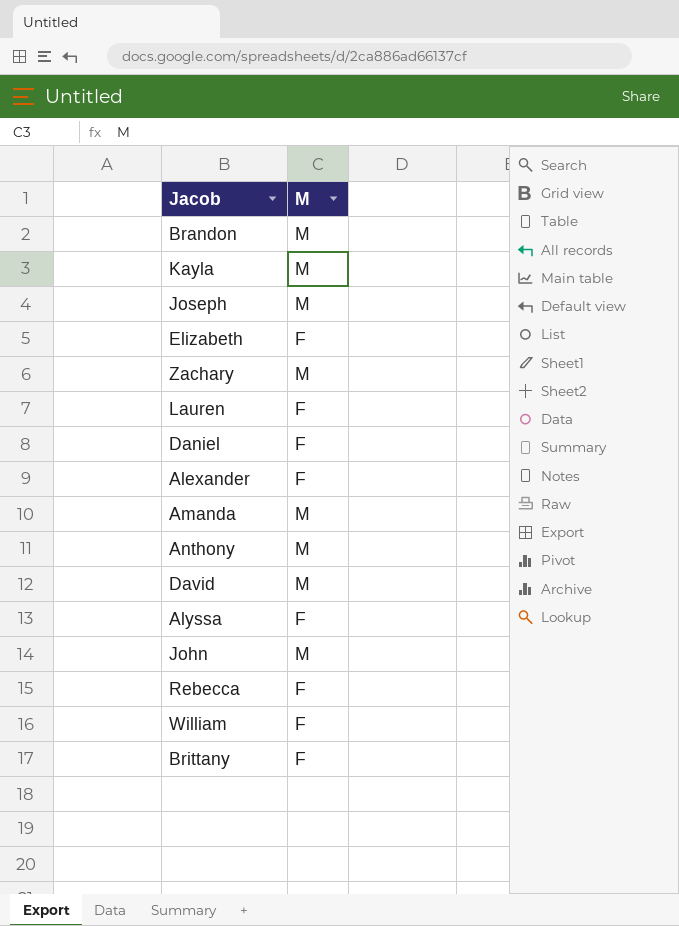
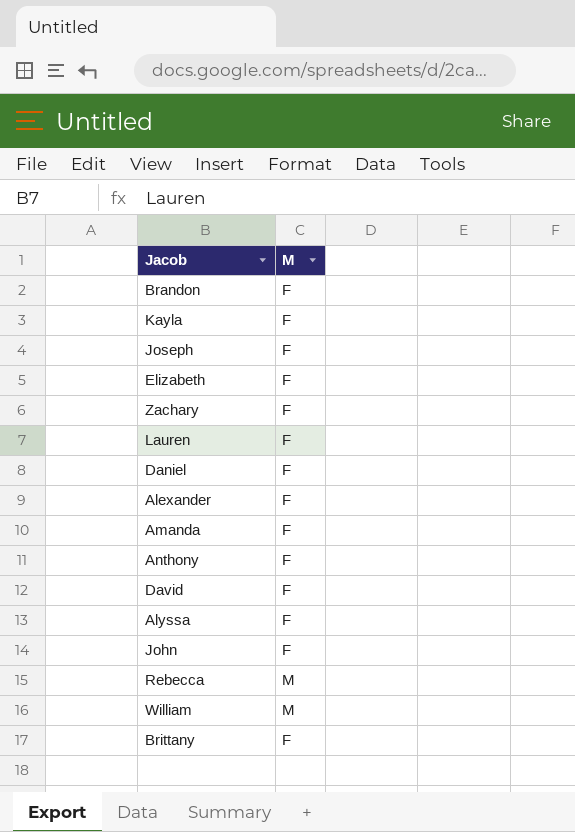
Brandon | M: M -> F
Kayla | M: M -> F
Joseph | M: M -> F
Zachary | M: M -> F
Amanda | M: M -> F
Anthony | M: M -> F
David | M: M -> F
John | M: M -> F
Rebecca | M: F -> M
William | M: F -> M

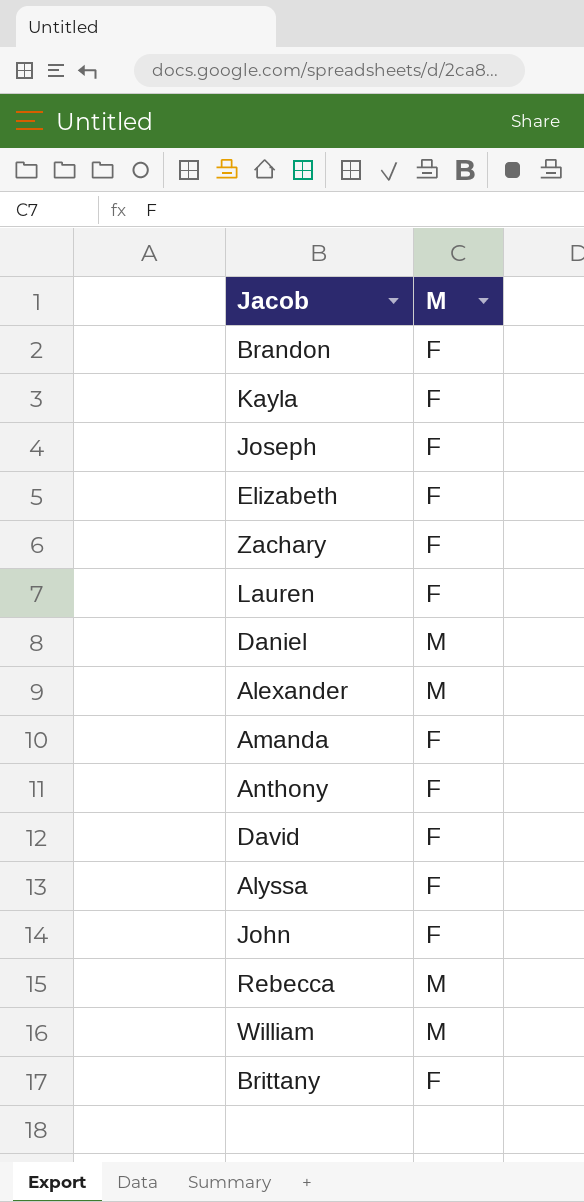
Daniel | M: F -> M
Alexander | M: F -> M

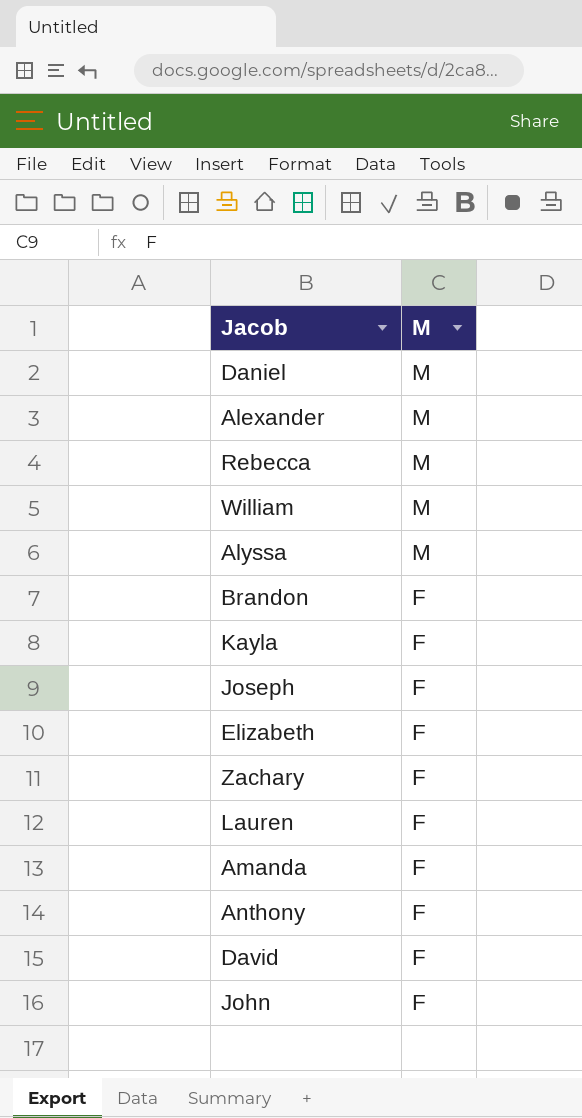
row order: none -> M descending
row Brittany: F -> none
Alyssa | M: F -> M

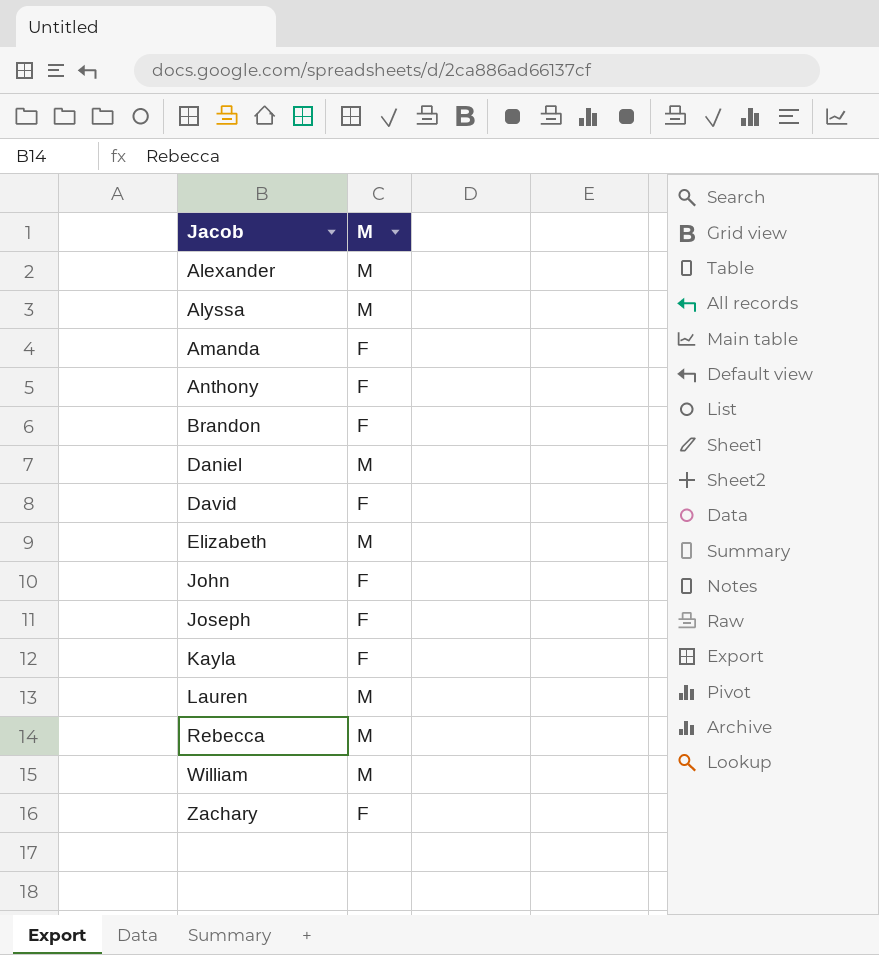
row order: M descending -> Jacob ascending
Elizabeth | M: F -> M
Lauren | M: F -> M

